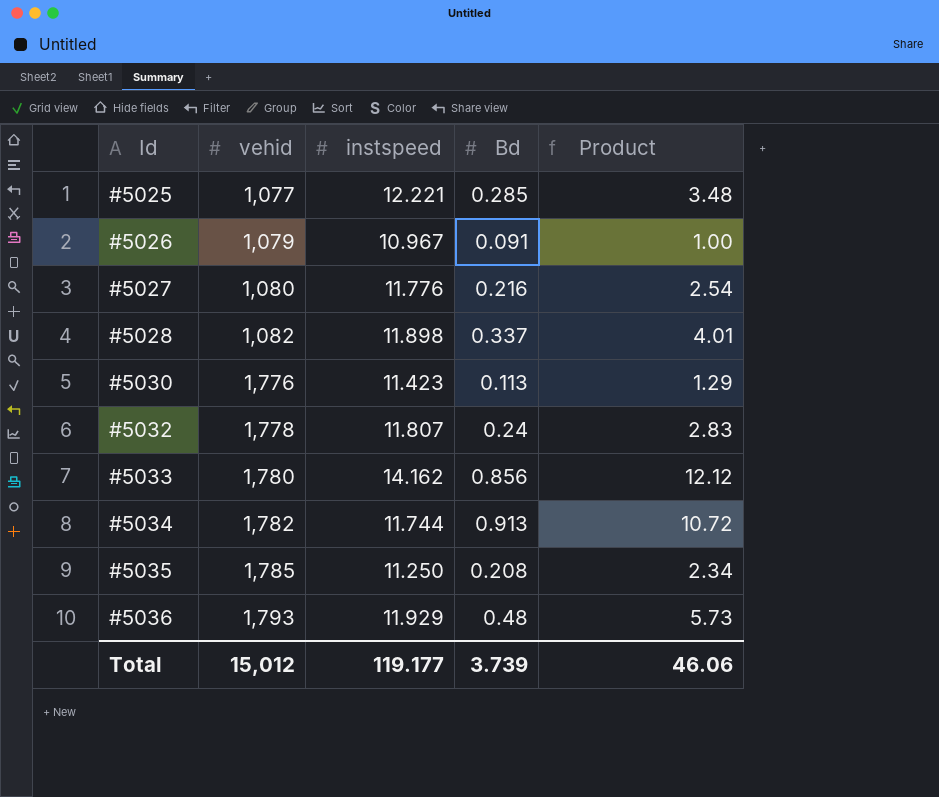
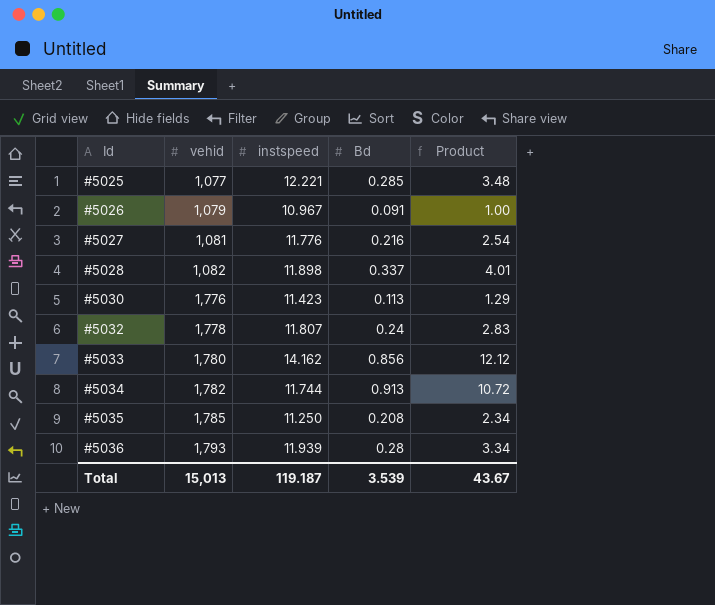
#5027 | vehid: 1,080 -> 1,081
#5036 | instspeed: 11.929 -> 11.939
#5036 | Bd: 0.48 -> 0.28
#5036 | Product: 5.73 -> 3.34
Total | vehid: 15,012 -> 15,013
Total | instspeed: 119.177 -> 119.187
Total | Bd: 3.739 -> 3.539
Total | Product: 46.06 -> 43.67

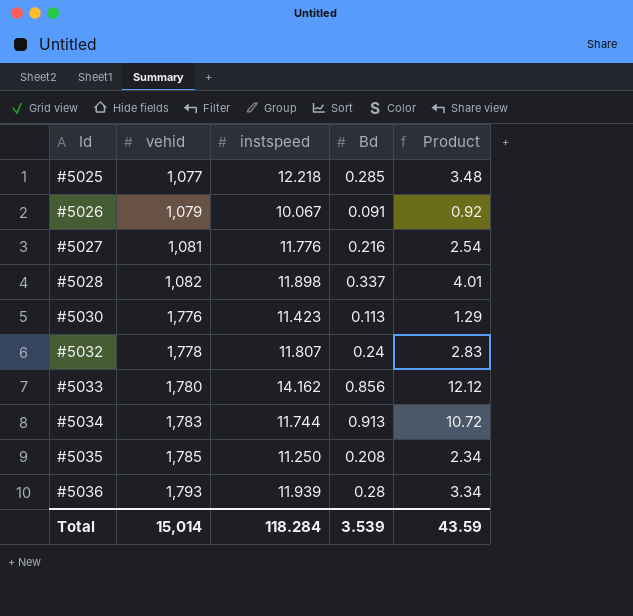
#5025 | instspeed: 12.221 -> 12.218
#5026 | instspeed: 10.967 -> 10.067
#5026 | Product: 1.00 -> 0.92
#5034 | vehid: 1,782 -> 1,783
Total | vehid: 15,013 -> 15,014
Total | instspeed: 119.187 -> 118.284
Total | Product: 43.67 -> 43.59

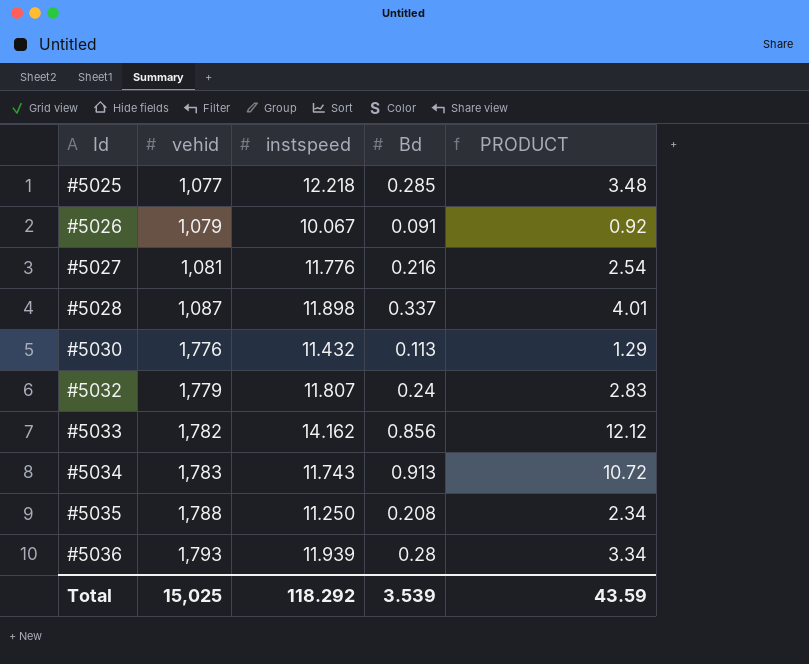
column name: Product -> PRODUCT
#5028 | vehid: 1,082 -> 1,087
#5030 | instspeed: 11.423 -> 11.432
#5032 | vehid: 1,778 -> 1,779
#5033 | vehid: 1,780 -> 1,782
#5034 | instspeed: 11.744 -> 11.743
#5035 | vehid: 1,785 -> 1,788
Total | vehid: 15,014 -> 15,025
Total | instspeed: 118.284 -> 118.292

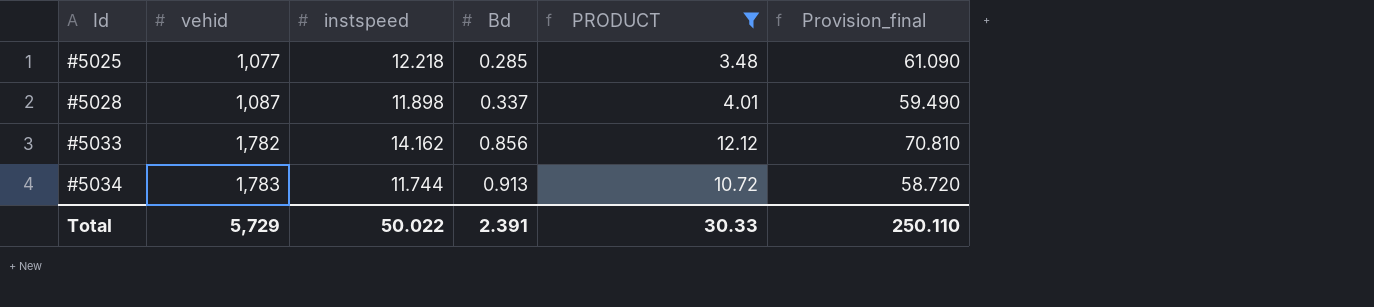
filter: none -> PRODUCT >= 3.48
column Provision_final | formula: none -> [instspeed] * 5
#5034 | instspeed: 11.743 -> 11.744
Total | vehid: 15,025 -> 5,729
Total | instspeed: 118.292 -> 50.022
Total | Bd: 3.539 -> 2.391
Total | PRODUCT: 43.59 -> 30.33

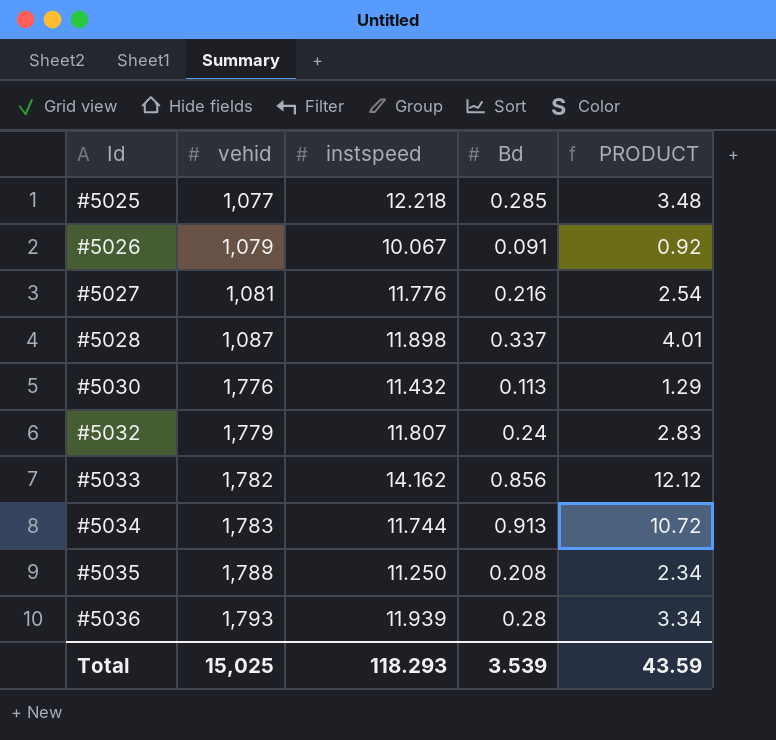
filter: PRODUCT >= 3.48 -> none
column Provision_final | formula: [instspeed] * 5 -> none
Total | vehid: 5,729 -> 15,025
Total | instspeed: 50.022 -> 118.293
Total | Bd: 2.391 -> 3.539
Total | PRODUCT: 30.33 -> 43.59

